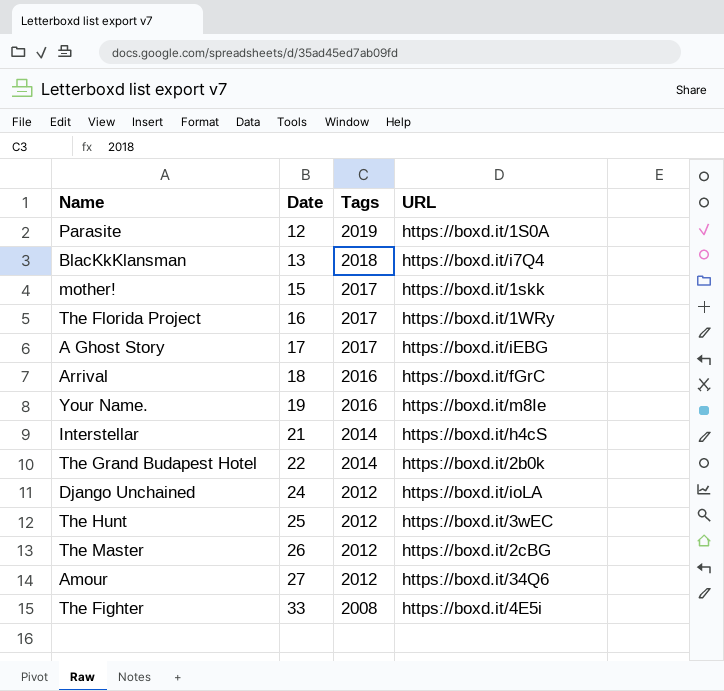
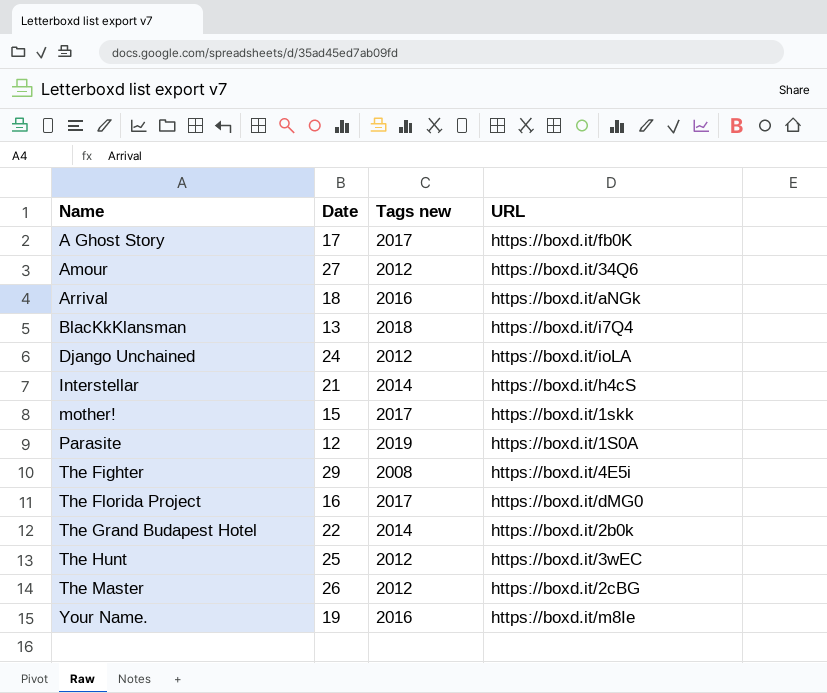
row order: Date ascending -> Name ascending
column name: Tags -> Tags new
A Ghost Story | URL: https://boxd.it/iEBG -> https://boxd.it/fb0K
Arrival | URL: https://boxd.it/fGrC -> https://boxd.it/aNGk
The Fighter | Date: 33 -> 29
The Florida Project | URL: https://boxd.it/1WRy -> https://boxd.it/dMG0

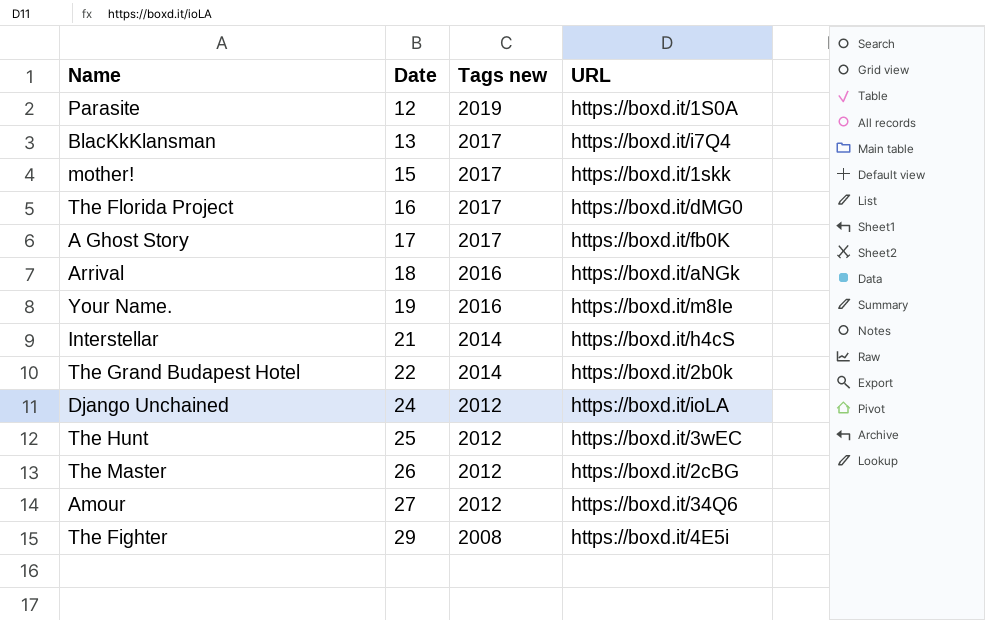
row order: Name ascending -> Date ascending
BlacKkKlansman | Tags new: 2018 -> 2017

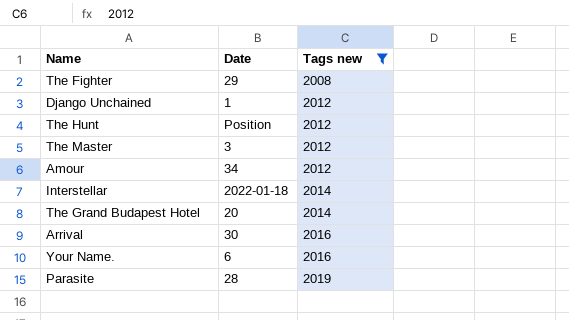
filter: none -> Tags new != 2017
row order: Date ascending -> Tags new ascending
column URL | position: 4 -> none
Django Unchained | Date: 24 -> 1
The Hunt | Date: 25 -> Position
The Master | Date: 26 -> 3
Amour | Date: 27 -> 34
Interstellar | Date: 21 -> 2022-01-18
The Grand Budapest Hotel | Date: 22 -> 20
Arrival | Date: 18 -> 30
Your Name. | Date: 19 -> 6
Parasite | Date: 12 -> 28

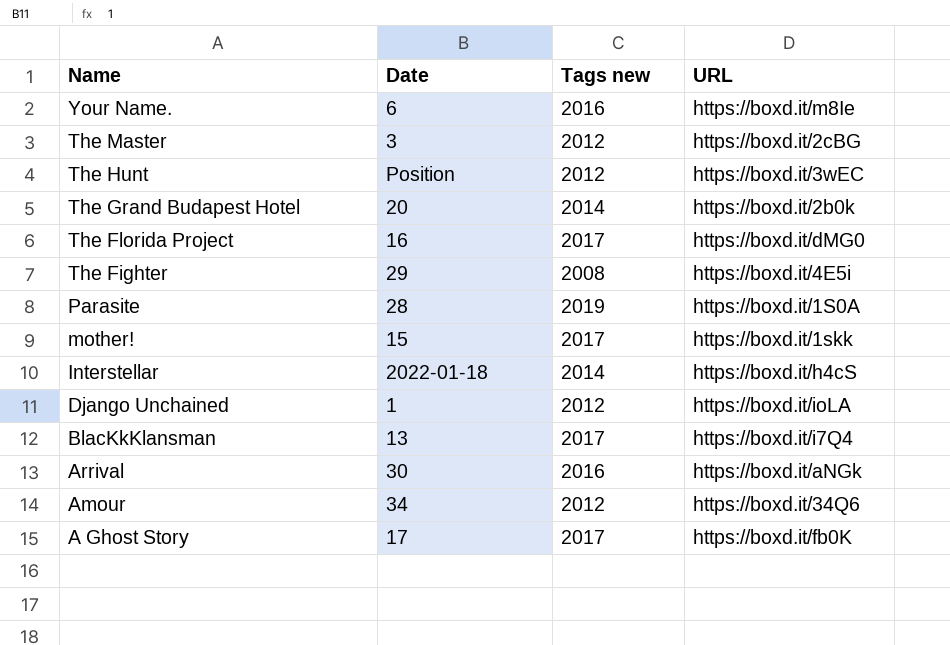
filter: Tags new != 2017 -> none
row order: Tags new ascending -> Name descending
column URL | position: none -> 4

